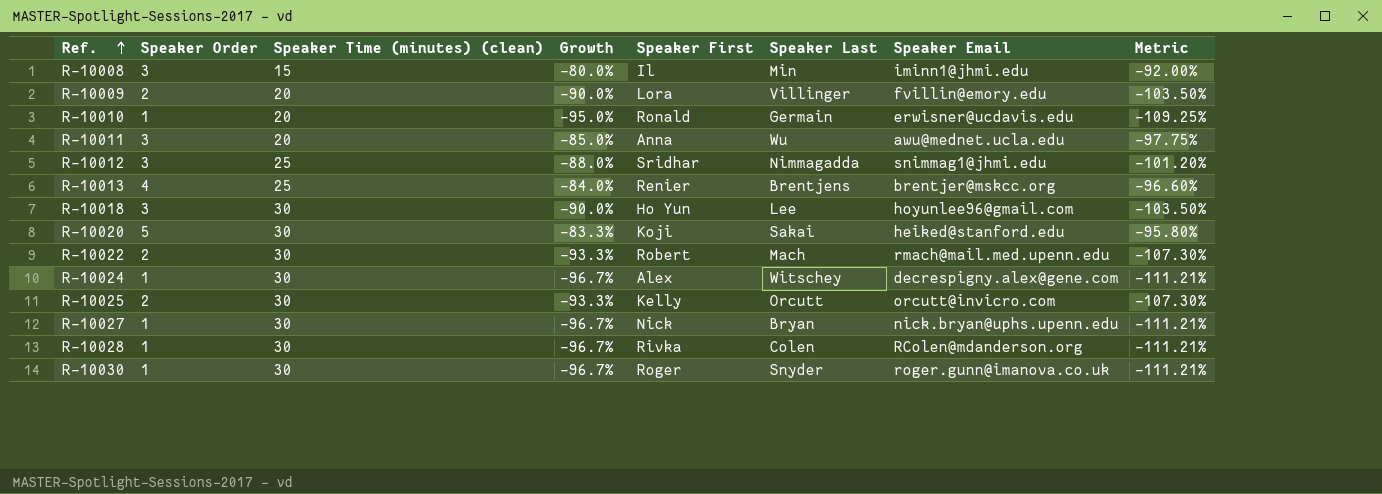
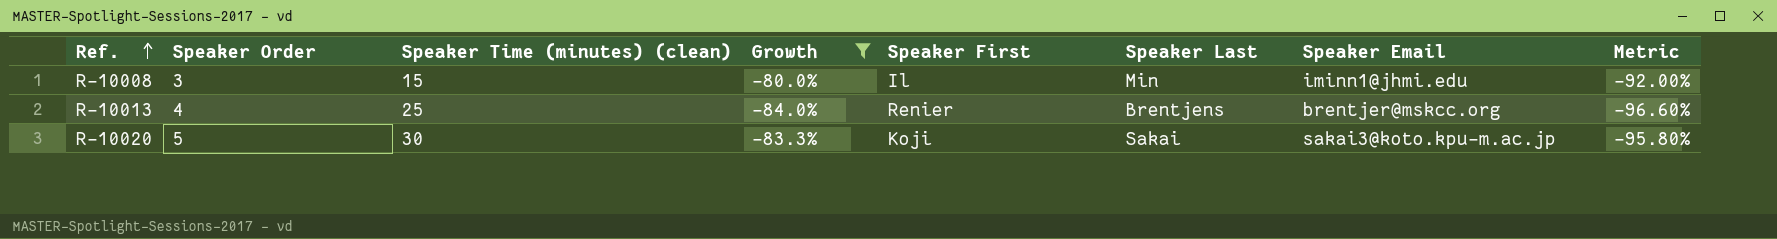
filter: none -> Growth >= -84.0%
R-10020 | Speaker Email: heiked@stanford.edu -> sakai3@koto.kpu-m.ac.jp

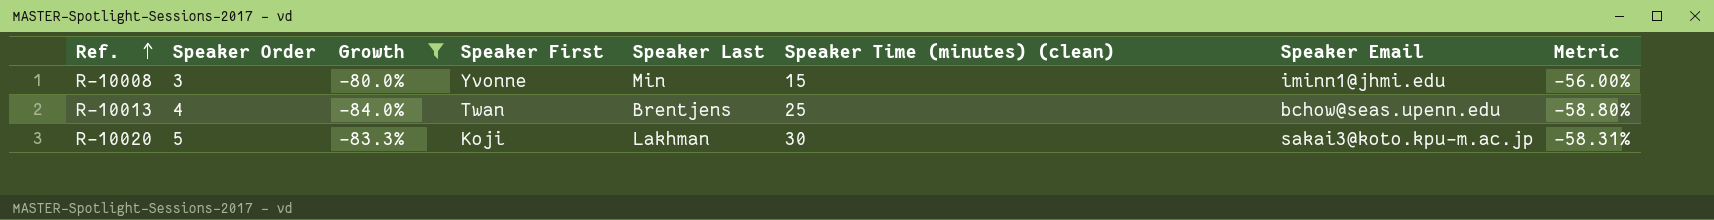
column Speaker Time (minutes) (clean) | position: 3 -> 6
column Metric | formula: [Growth] * 1.15 -> [Growth] * 0.7
R-10008 | Speaker First: Il -> Yvonne
R-10013 | Speaker First: Renier -> Twan
R-10013 | Speaker Email: brentjer@mskcc.org -> bchow@seas.upenn.edu
R-10020 | Speaker Last: Sakai -> Lakhman

